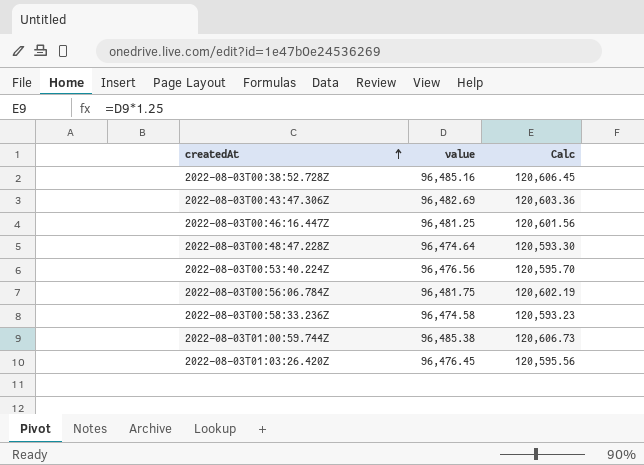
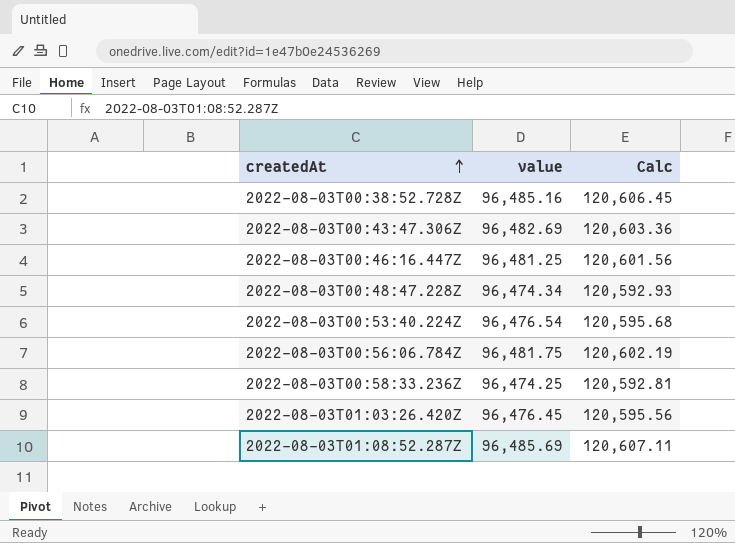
row 2022-08-03T01:00:59.744Z: 96,485.38 | 120,606.73 -> none
2022-08-03T00:48:47.228Z | value: 96,474.64 -> 96,474.34
2022-08-03T00:48:47.228Z | Calc: 120,593.30 -> 120,592.93
2022-08-03T00:53:40.224Z | value: 96,476.56 -> 96,476.54
2022-08-03T00:53:40.224Z | Calc: 120,595.70 -> 120,595.68
2022-08-03T00:58:33.236Z | value: 96,474.58 -> 96,474.25
2022-08-03T00:58:33.236Z | Calc: 120,593.23 -> 120,592.81
row 2022-08-03T01:08:52.287Z: none -> 96,485.69 | 120,607.11

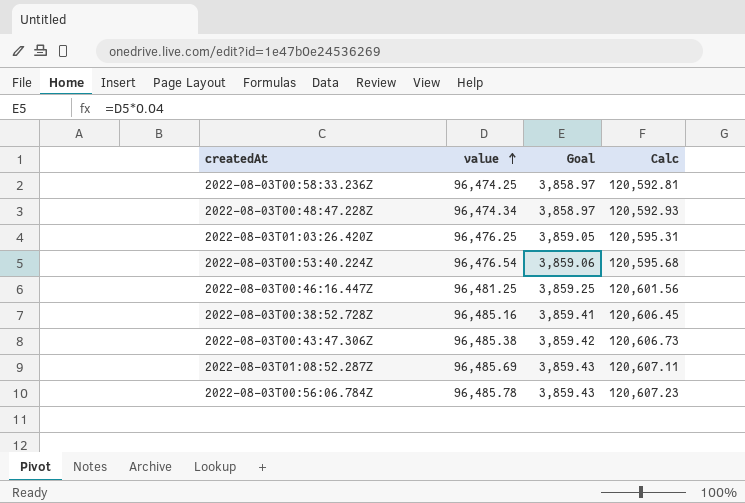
row order: createdAt ascending -> value ascending
column Goal | formula: none -> [value] * 0.04
2022-08-03T01:03:26.420Z | value: 96,476.45 -> 96,476.25
2022-08-03T01:03:26.420Z | Calc: 120,595.56 -> 120,595.31
2022-08-03T00:43:47.306Z | value: 96,482.69 -> 96,485.38
2022-08-03T00:43:47.306Z | Calc: 120,603.36 -> 120,606.73
2022-08-03T00:56:06.784Z | value: 96,481.75 -> 96,485.78
2022-08-03T00:56:06.784Z | Calc: 120,602.19 -> 120,607.23

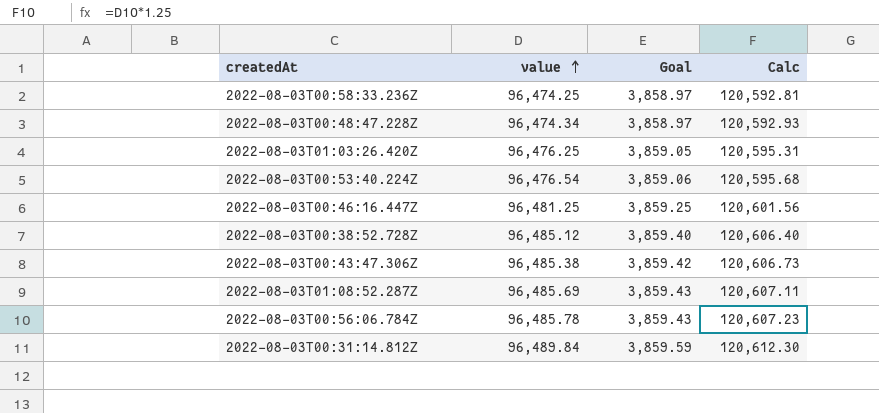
2022-08-03T00:38:52.728Z | value: 96,485.16 -> 96,485.12
2022-08-03T00:38:52.728Z | Goal: 3,859.41 -> 3,859.40
2022-08-03T00:38:52.728Z | Calc: 120,606.45 -> 120,606.40
row 2022-08-03T00:31:14.812Z: none -> 96,489.84 | 3,859.59 | 120,612.30

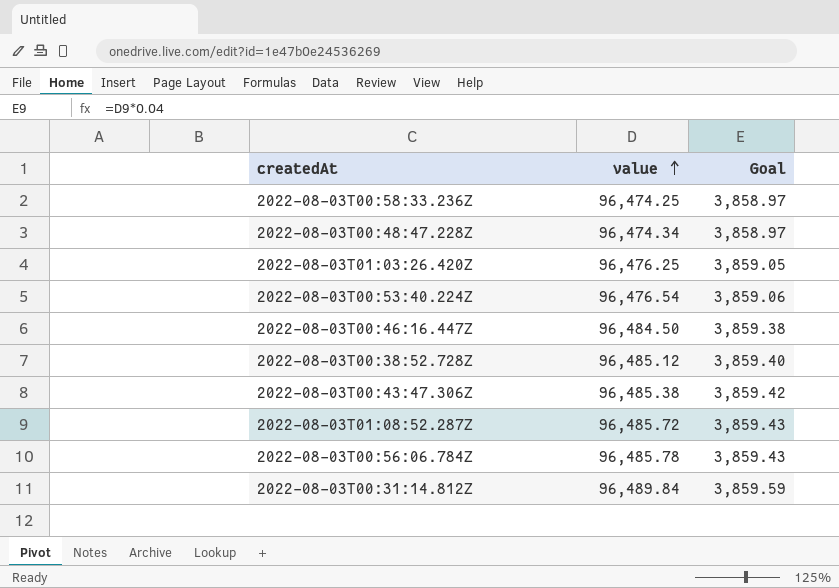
column Calc | formula: [value] * 1.25 -> none
2022-08-03T00:46:16.447Z | value: 96,481.25 -> 96,484.50
2022-08-03T00:46:16.447Z | Goal: 3,859.25 -> 3,859.38
2022-08-03T01:08:52.287Z | value: 96,485.69 -> 96,485.72

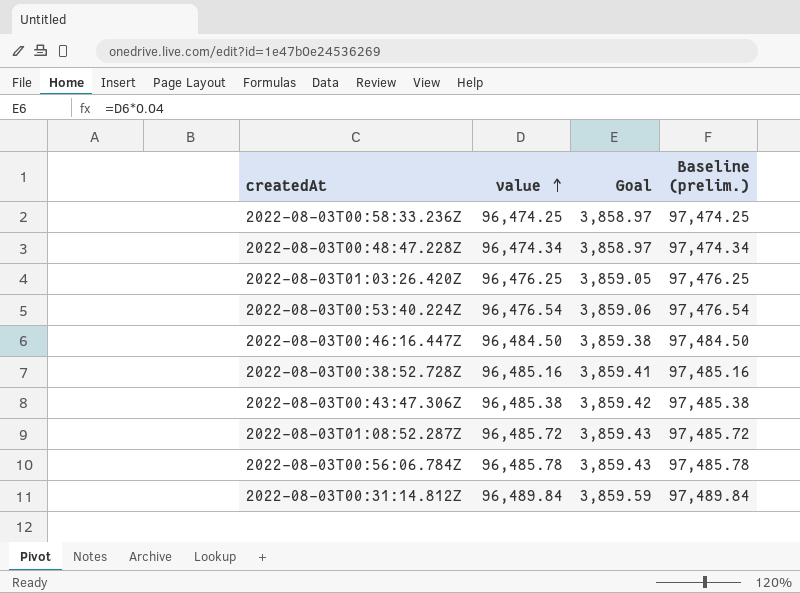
column Baseline (prelim.) | formula: none -> [value] + 1000
2022-08-03T00:38:52.728Z | value: 96,485.12 -> 96,485.16
2022-08-03T00:38:52.728Z | Goal: 3,859.40 -> 3,859.41

